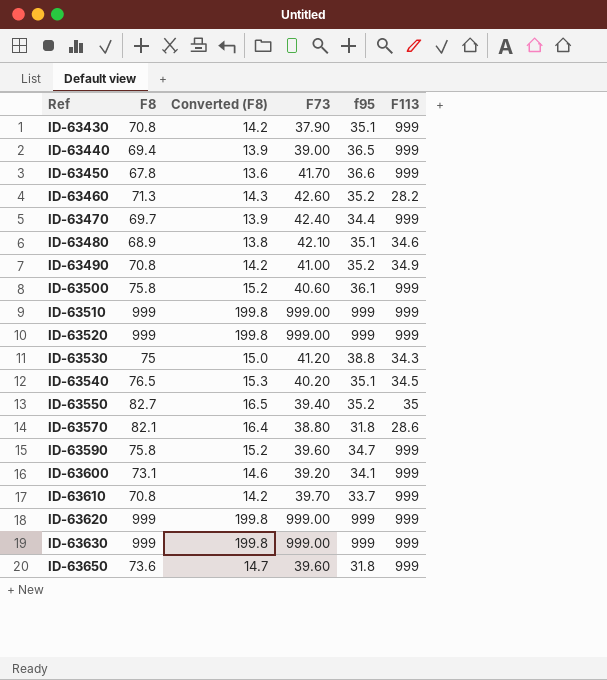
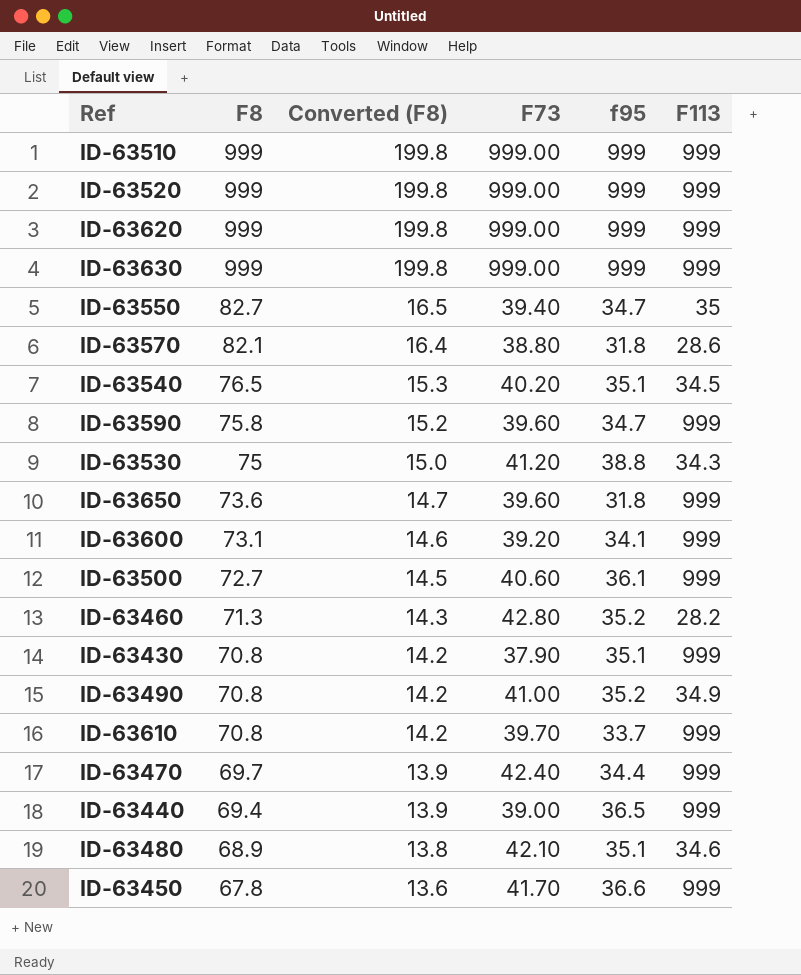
row order: Ref ascending -> F8 descending
ID-63550 | f95: 35.2 -> 34.7
ID-63500 | F8: 75.8 -> 72.7
ID-63500 | Converted (F8): 15.2 -> 14.5
ID-63460 | F73: 42.60 -> 42.80

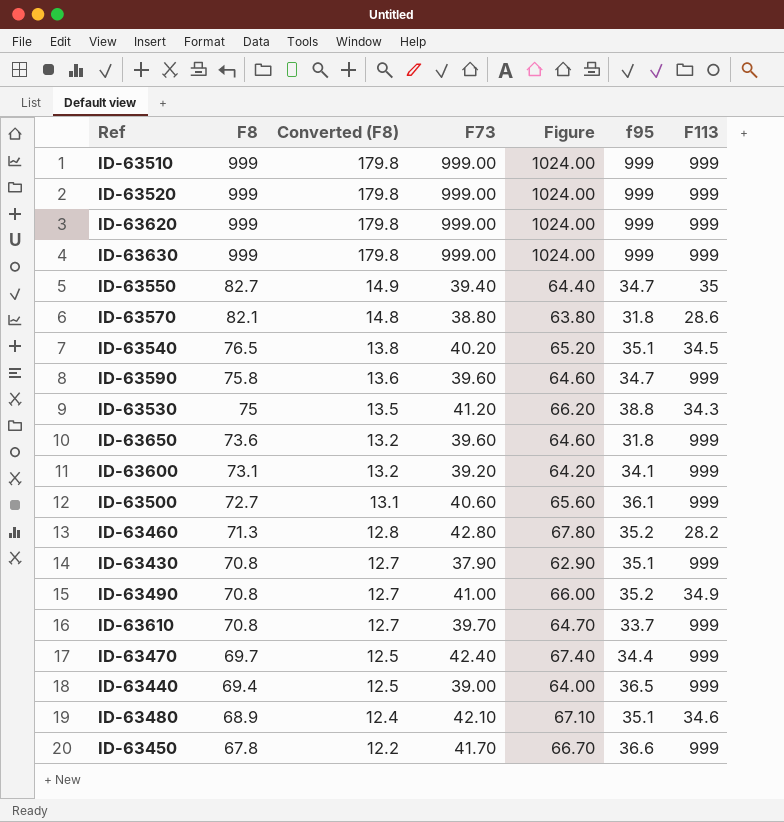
column Converted (F8) | formula: [F8] * 0.2 -> [F8] * 0.18
column Figure | formula: none -> [F73] + 25

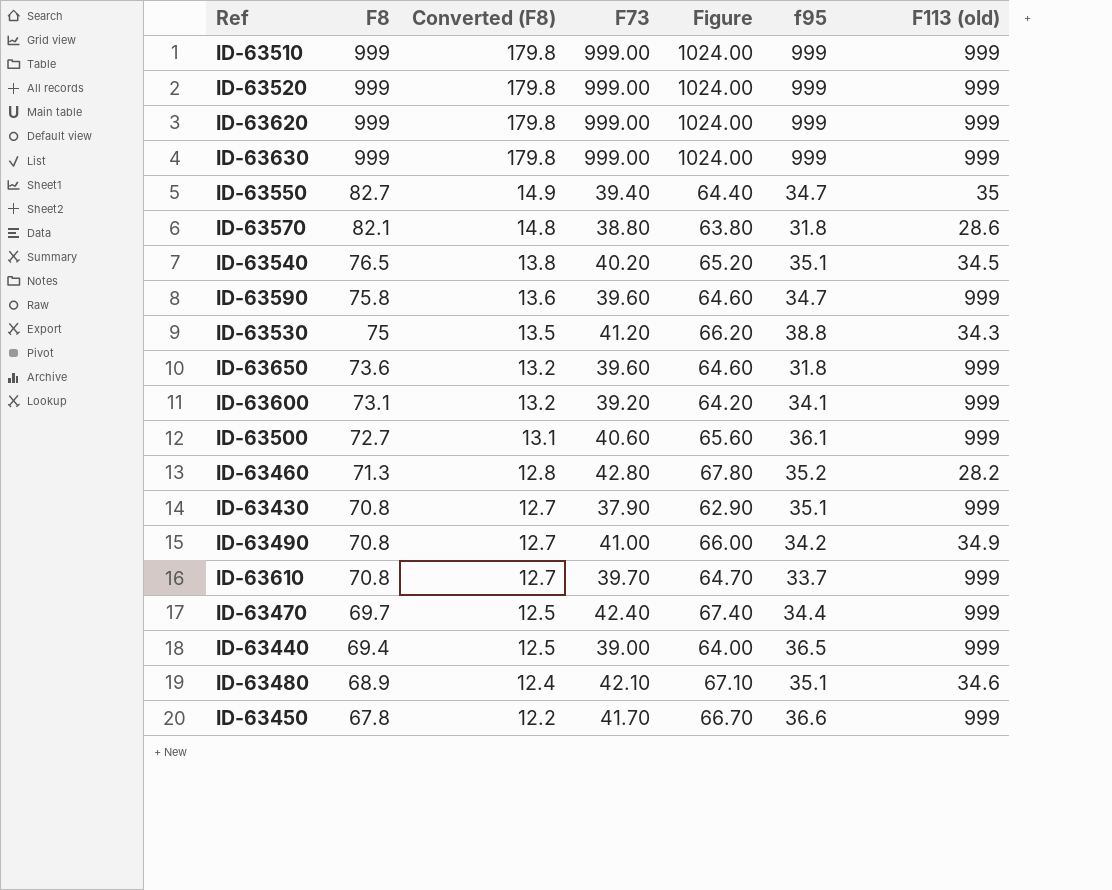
column name: F113 -> F113 (old)
ID-63490 | f95: 35.2 -> 34.2

